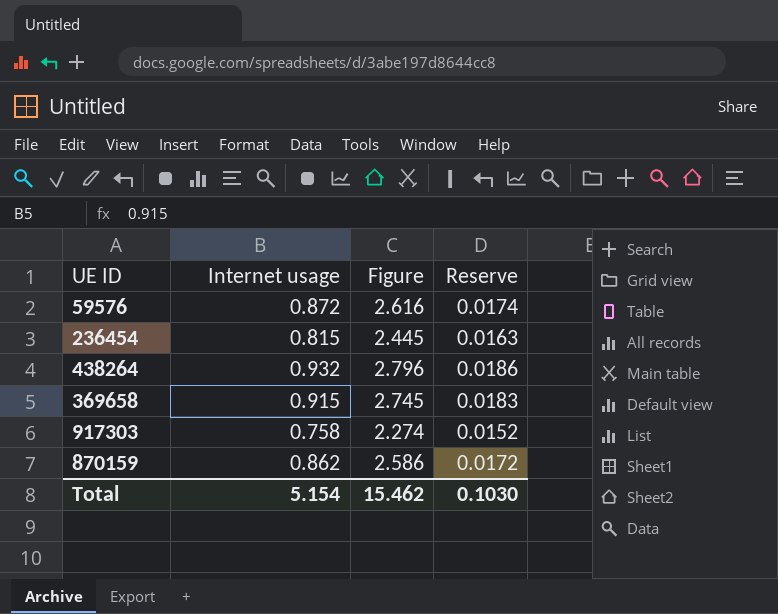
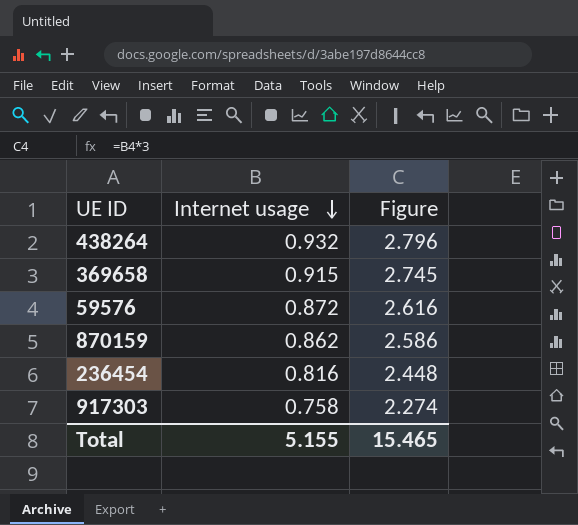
row order: none -> Internet usage descending
column Reserve | formula: [Internet usage] * 0.02 -> none
236454 | Internet usage: 0.815 -> 0.816
236454 | Figure: 2.445 -> 2.448
Total | Internet usage: 5.154 -> 5.155
Total | Figure: 15.462 -> 15.465

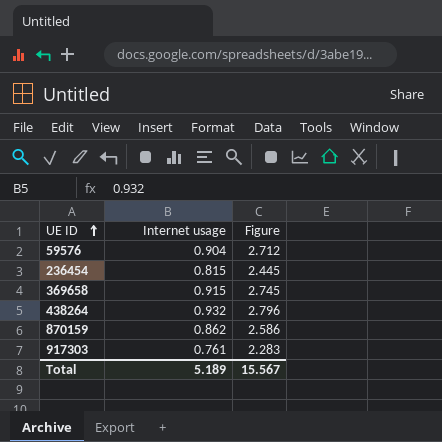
row order: Internet usage descending -> UE ID ascending
59576 | Internet usage: 0.872 -> 0.904
59576 | Figure: 2.616 -> 2.712
236454 | Internet usage: 0.816 -> 0.815
236454 | Figure: 2.448 -> 2.445
917303 | Internet usage: 0.758 -> 0.761
917303 | Figure: 2.274 -> 2.283
Total | Internet usage: 5.155 -> 5.189
Total | Figure: 15.465 -> 15.567

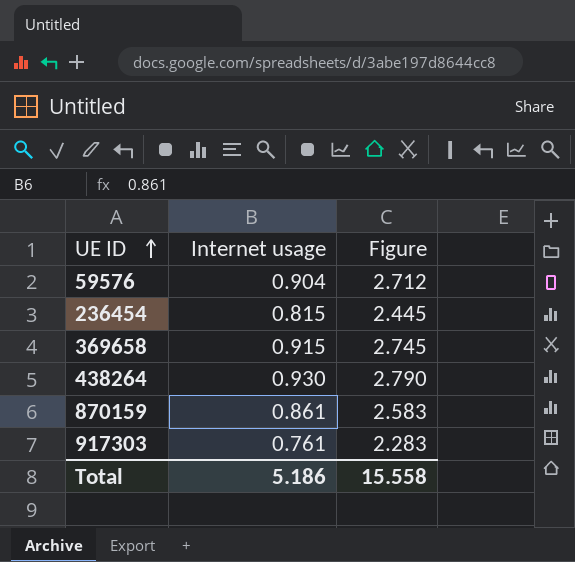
438264 | Internet usage: 0.932 -> 0.930
438264 | Figure: 2.796 -> 2.790
870159 | Internet usage: 0.862 -> 0.861
870159 | Figure: 2.586 -> 2.583
Total | Internet usage: 5.189 -> 5.186
Total | Figure: 15.567 -> 15.558

